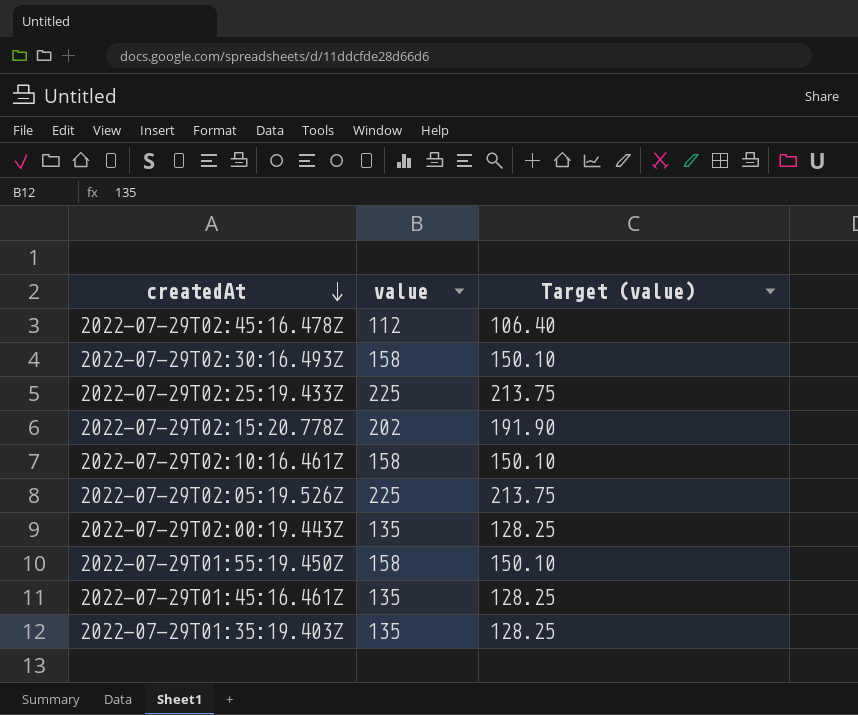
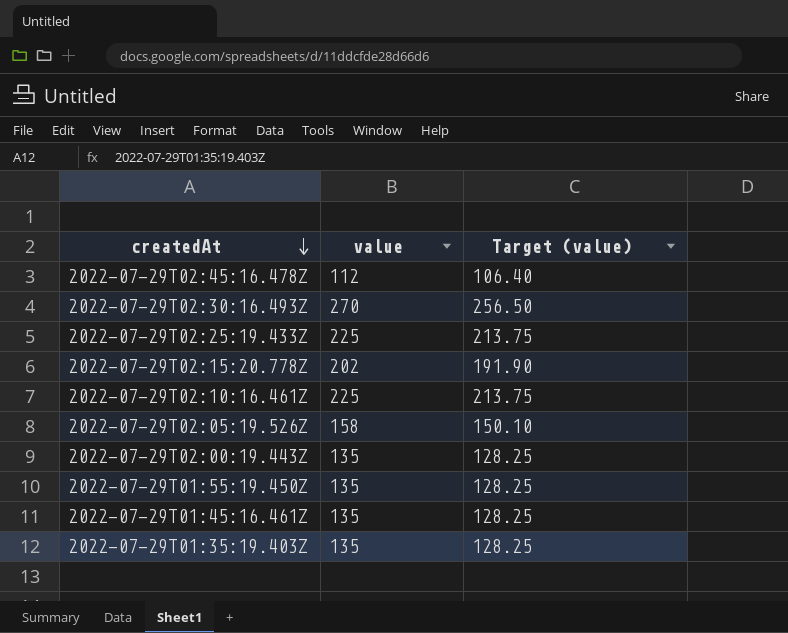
2022-07-29T02:30:16.493Z | value: 158 -> 270
2022-07-29T02:30:16.493Z | Target (value): 150.10 -> 256.50
2022-07-29T02:10:16.461Z | value: 158 -> 225
2022-07-29T02:10:16.461Z | Target (value): 150.10 -> 213.75
2022-07-29T02:05:19.526Z | value: 225 -> 158
2022-07-29T02:05:19.526Z | Target (value): 213.75 -> 150.10
2022-07-29T01:55:19.450Z | value: 158 -> 135
2022-07-29T01:55:19.450Z | Target (value): 150.10 -> 128.25

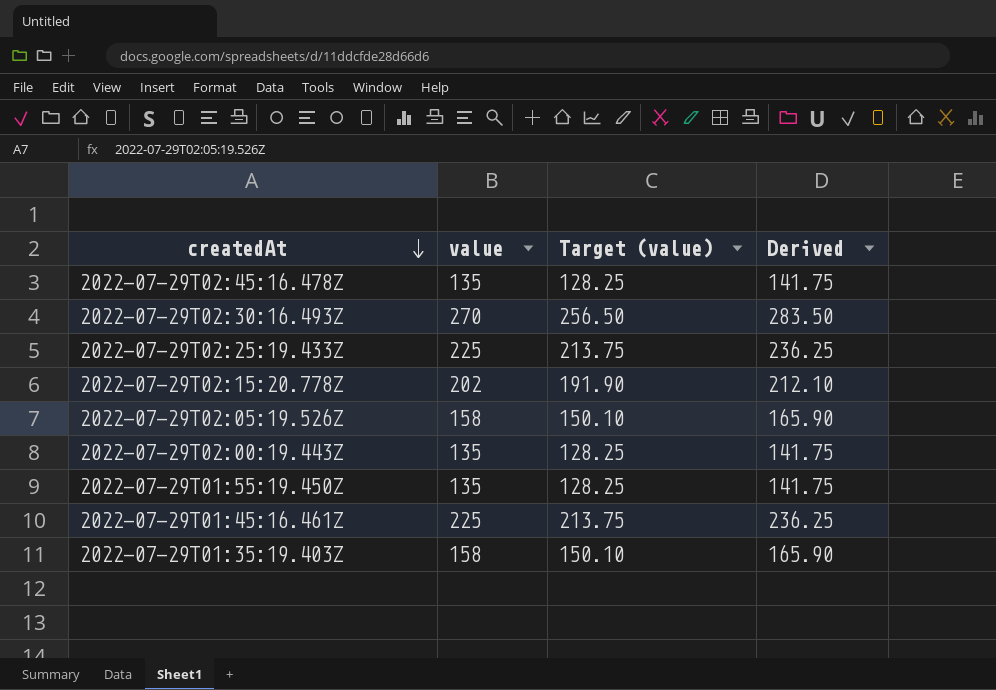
column Derived | formula: none -> [value] * 1.05
row 2022-07-29T02:10:16.461Z: 225 | 213.75 -> none
2022-07-29T02:45:16.478Z | value: 112 -> 135
2022-07-29T02:45:16.478Z | Target (value): 106.40 -> 128.25
2022-07-29T01:45:16.461Z | value: 135 -> 225
2022-07-29T01:45:16.461Z | Target (value): 128.25 -> 213.75
2022-07-29T01:35:19.403Z | value: 135 -> 158
2022-07-29T01:35:19.403Z | Target (value): 128.25 -> 150.10

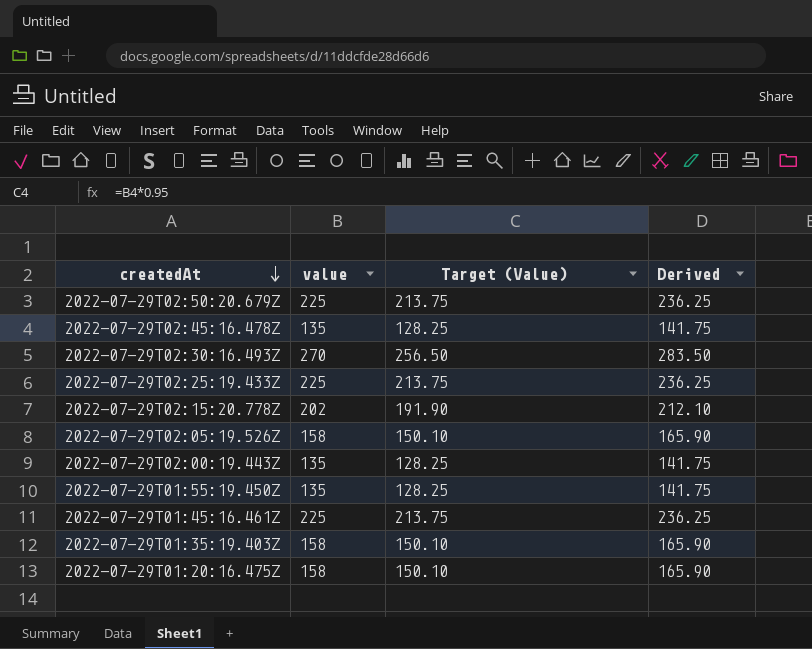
column name: Target (value) -> Target (Value)
row 2022-07-29T02:50:20.679Z: none -> 225 | 213.75 | 236.25
row 2022-07-29T01:20:16.475Z: none -> 158 | 150.10 | 165.90

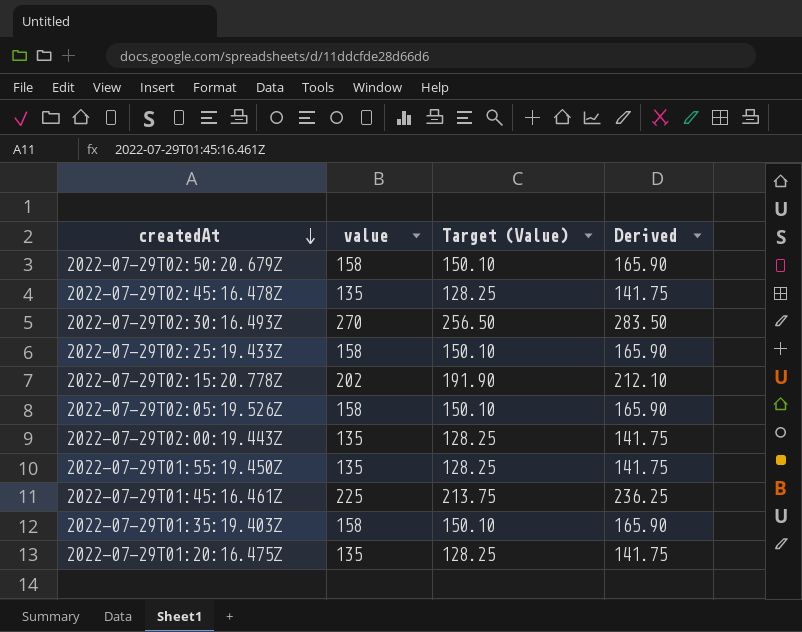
2022-07-29T02:50:20.679Z | value: 225 -> 158
2022-07-29T02:50:20.679Z | Target (Value): 213.75 -> 150.10
2022-07-29T02:50:20.679Z | Derived: 236.25 -> 165.90
2022-07-29T02:25:19.433Z | value: 225 -> 158
2022-07-29T02:25:19.433Z | Target (Value): 213.75 -> 150.10
2022-07-29T02:25:19.433Z | Derived: 236.25 -> 165.90
2022-07-29T01:20:16.475Z | value: 158 -> 135
2022-07-29T01:20:16.475Z | Target (Value): 150.10 -> 128.25
2022-07-29T01:20:16.475Z | Derived: 165.90 -> 141.75

